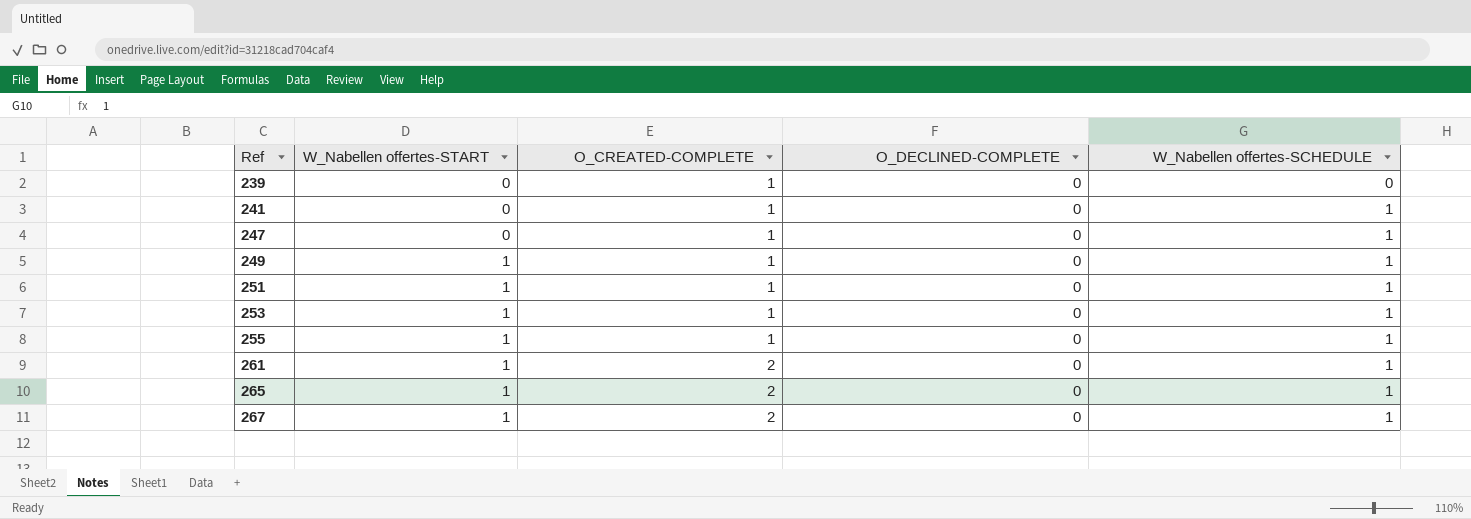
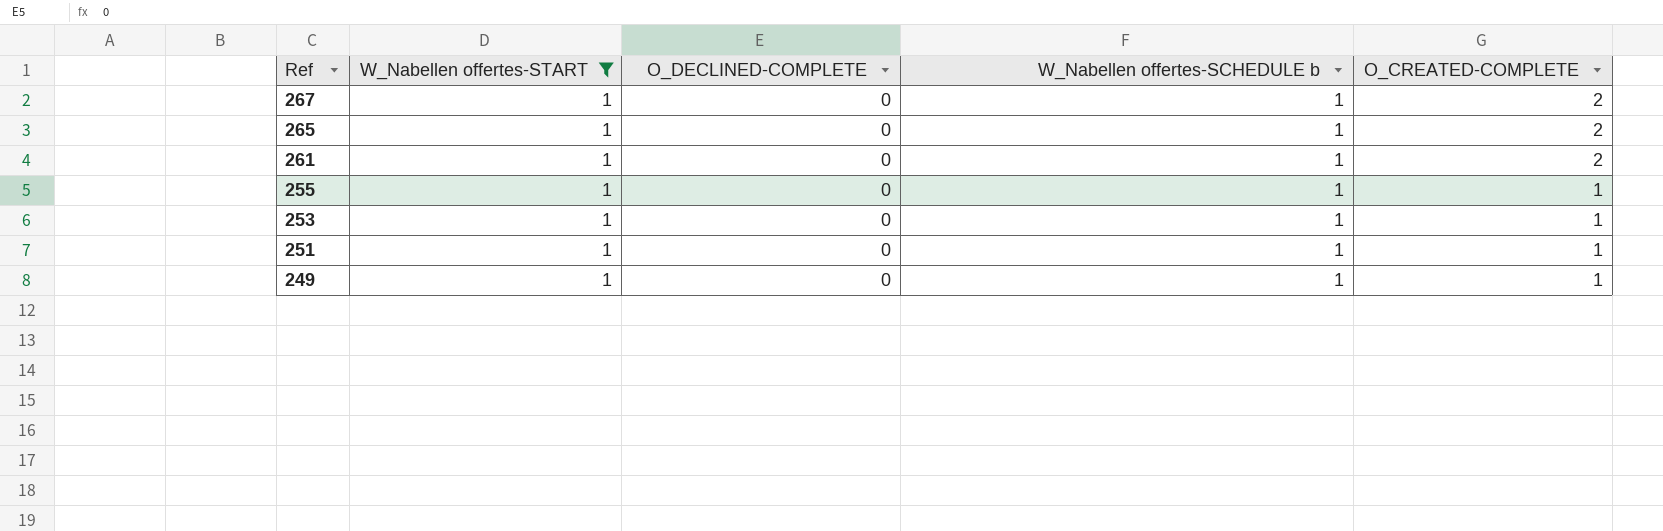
filter: none -> W_Nabellen offertes-START = 1
row order: Ref ascending -> Ref descending
column name: W_Nabellen offertes-SCHEDULE -> W_Nabellen offertes-SCHEDULE b
column O_CREATED-COMPLETE | position: 3 -> 5

